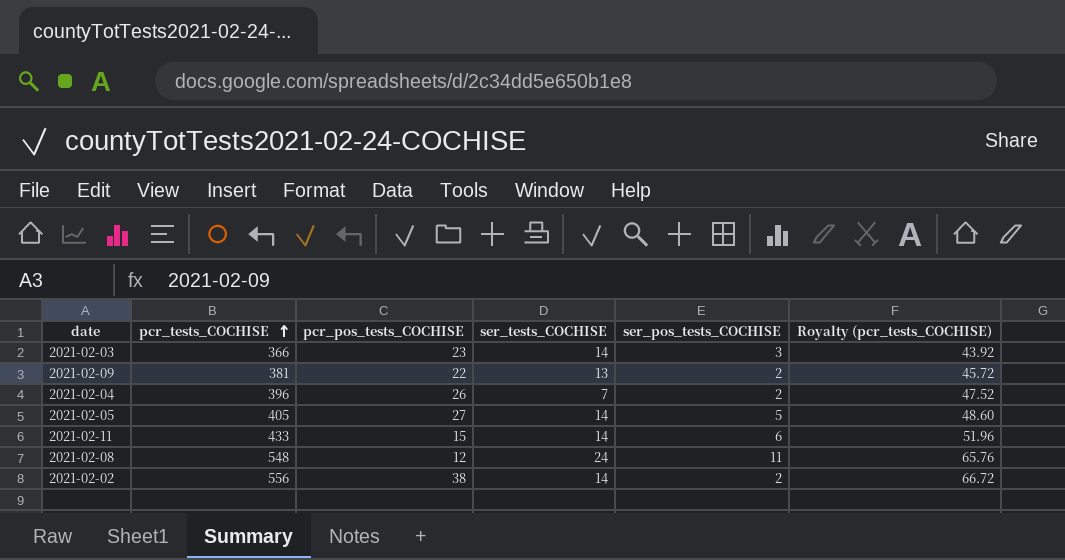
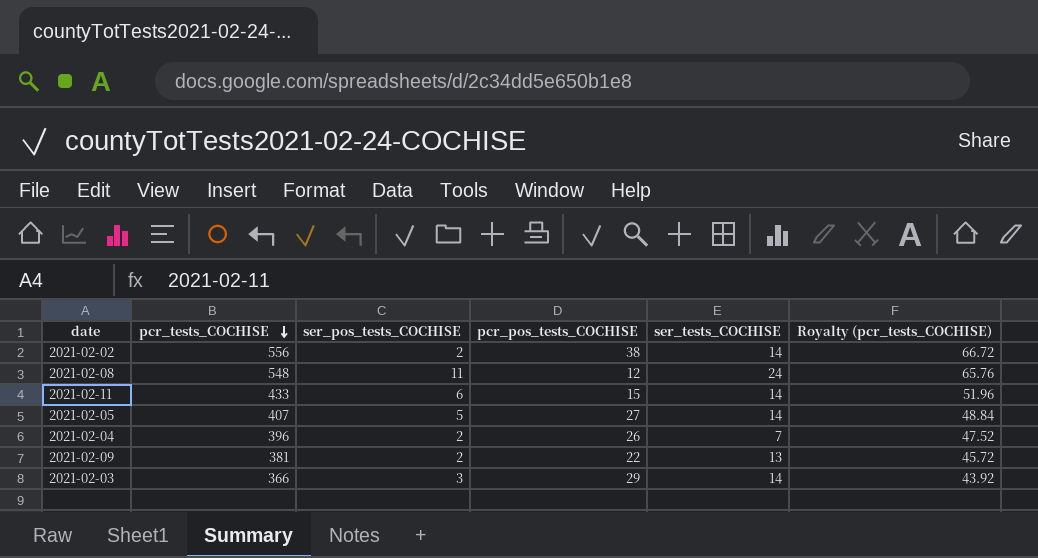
row order: pcr_tests_COCHISE ascending -> pcr_tests_COCHISE descending
column ser_pos_tests_COCHISE | position: 5 -> 3
2021-02-05 | pcr_tests_COCHISE: 405 -> 407
2021-02-05 | Royalty (pcr_tests_COCHISE): 48.60 -> 48.84
2021-02-03 | pcr_pos_tests_COCHISE: 23 -> 29

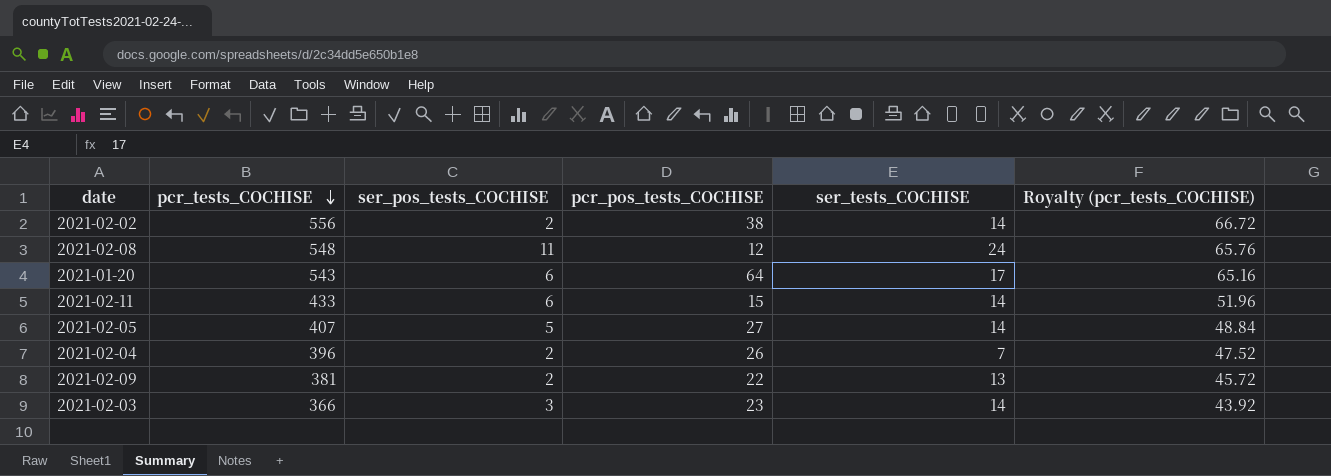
row 2021-01-20: none -> 543 | 6 | 64 | 17 | 65.16
2021-02-03 | pcr_pos_tests_COCHISE: 29 -> 23

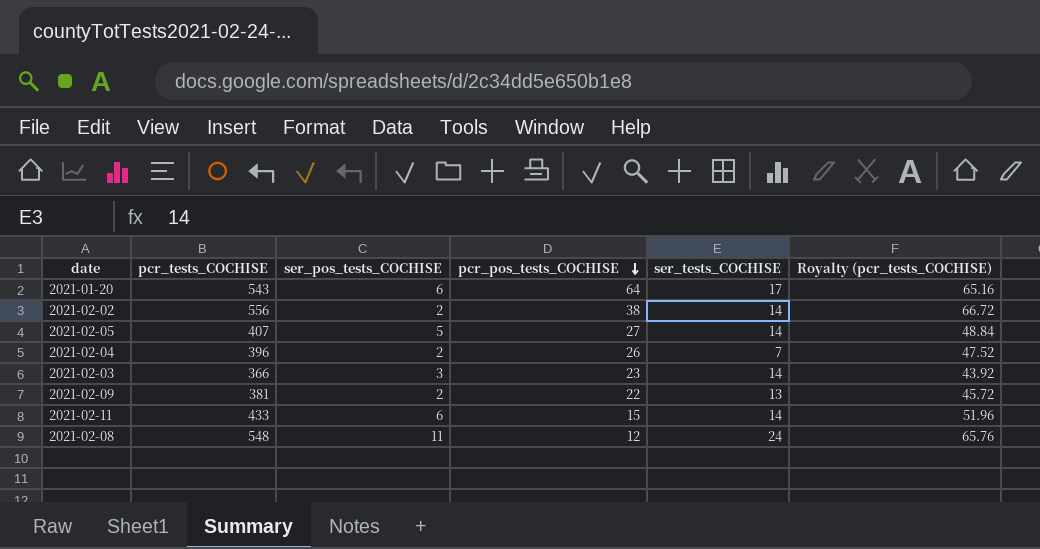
row order: pcr_tests_COCHISE descending -> pcr_pos_tests_COCHISE descending

